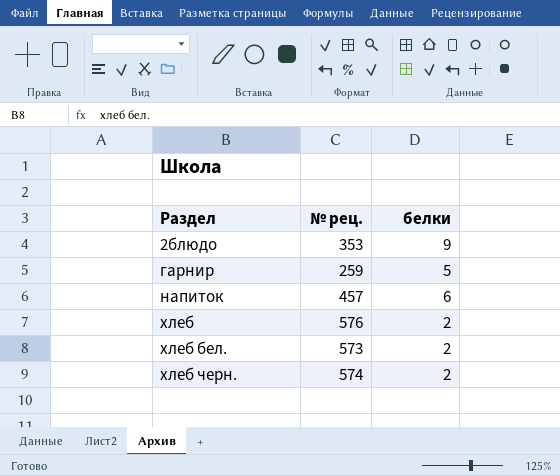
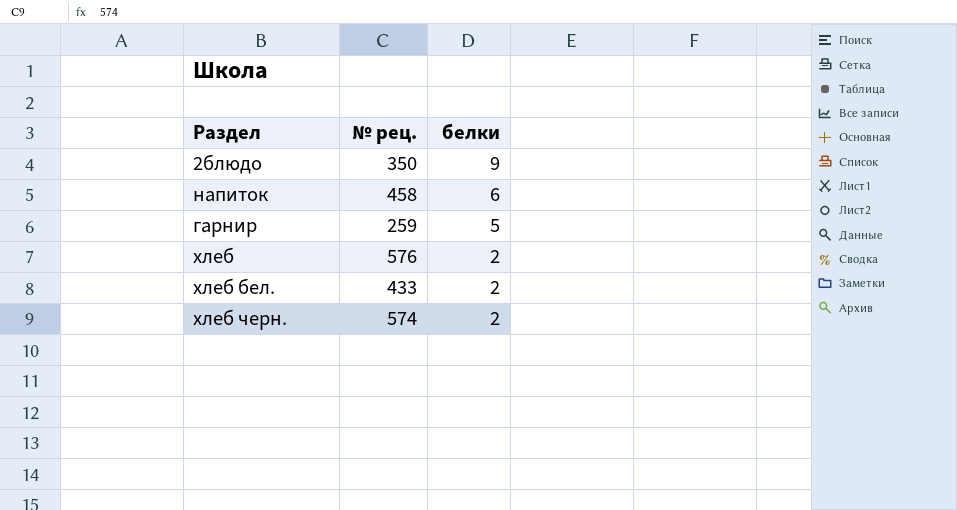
row order: Раздел ascending -> белки descending
2блюдо | № рец.: 353 -> 350
напиток | № рец.: 457 -> 458
хлеб бел. | № рец.: 573 -> 433

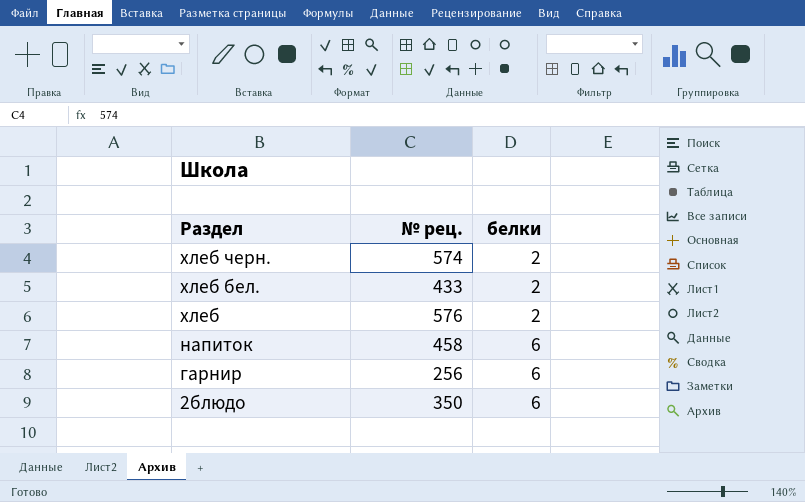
row order: белки descending -> Раздел descending
гарнир | № рец.: 259 -> 256
гарнир | белки: 5 -> 6
2блюдо | белки: 9 -> 6

